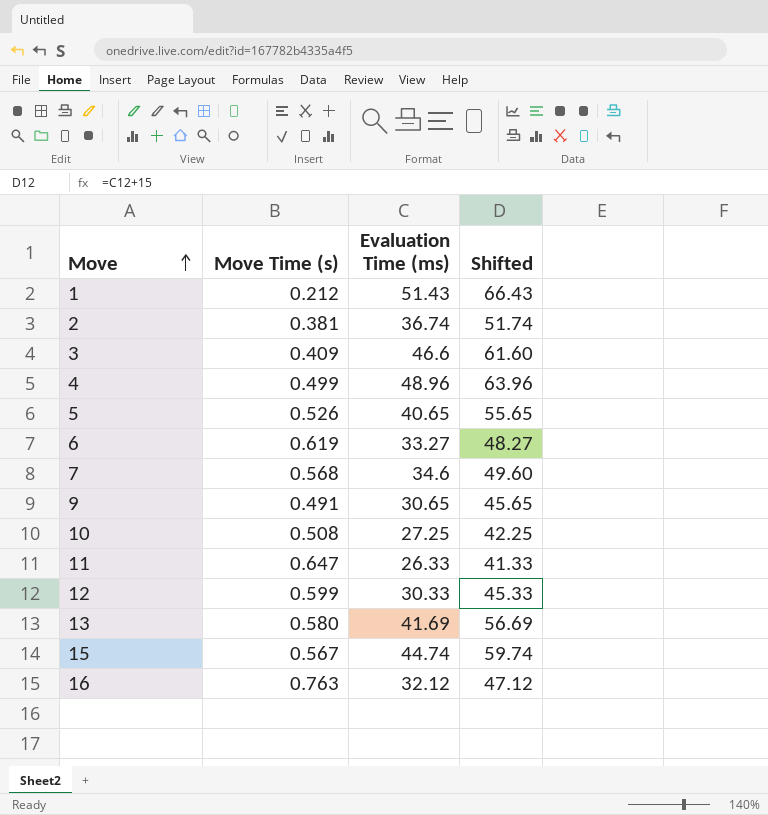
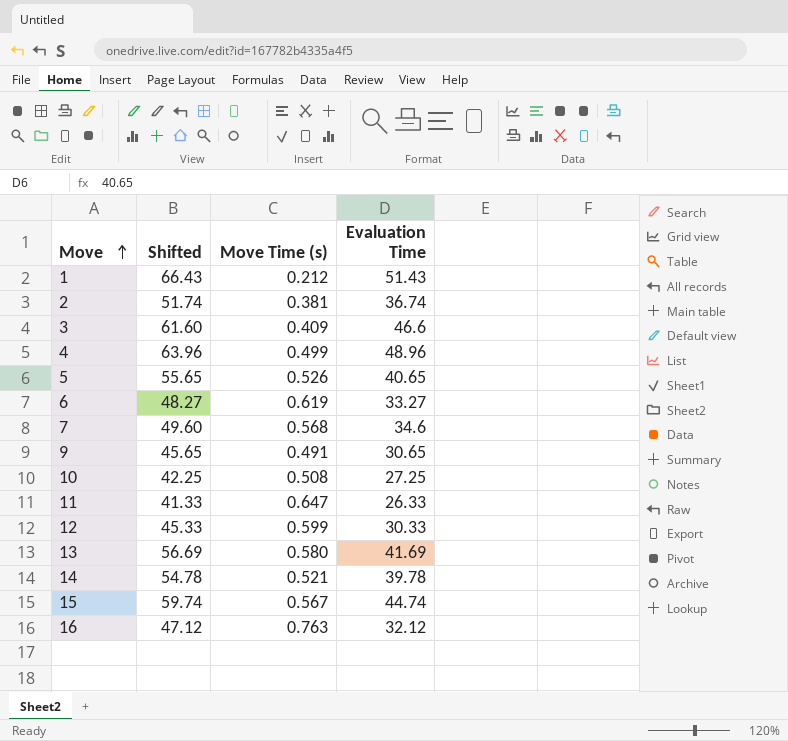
column Shifted | position: 4 -> 2
column name: Evaluation Time (ms) -> Evaluation Time
row 14: none -> 54.78 | 0.521 | 39.78

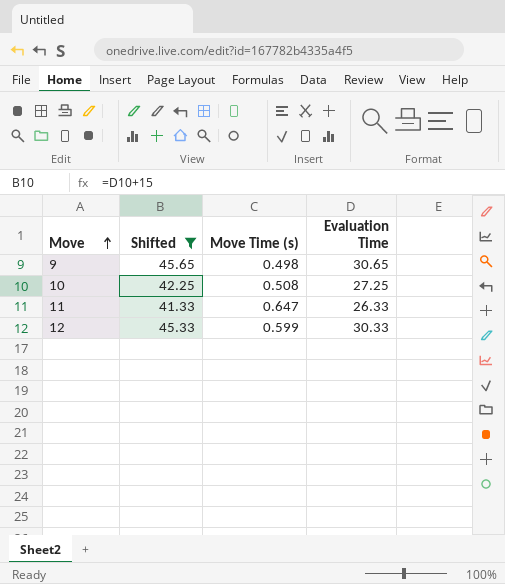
filter: none -> Shifted <= 45.65
9 | Move Time (s): 0.491 -> 0.498

